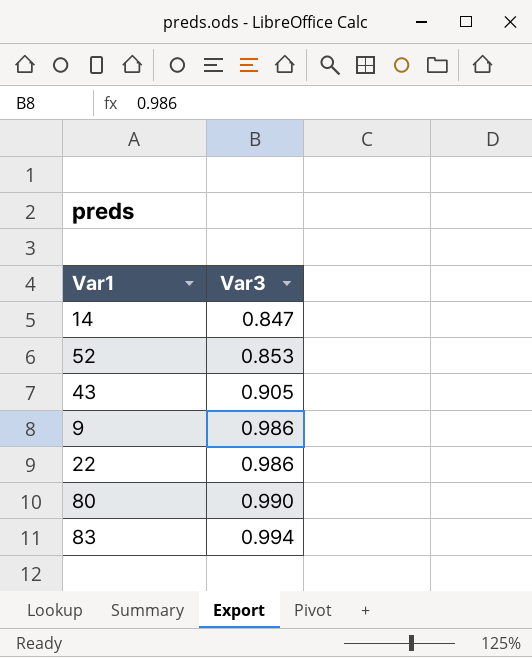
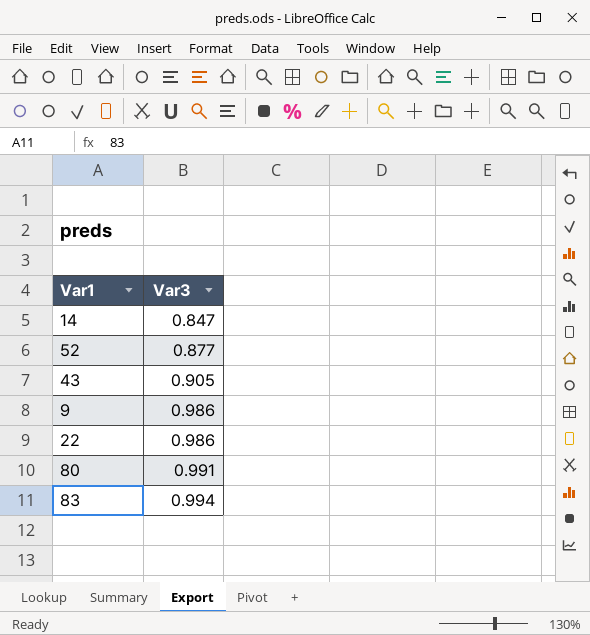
52 | Var3: 0.853 -> 0.877
80 | Var3: 0.990 -> 0.991

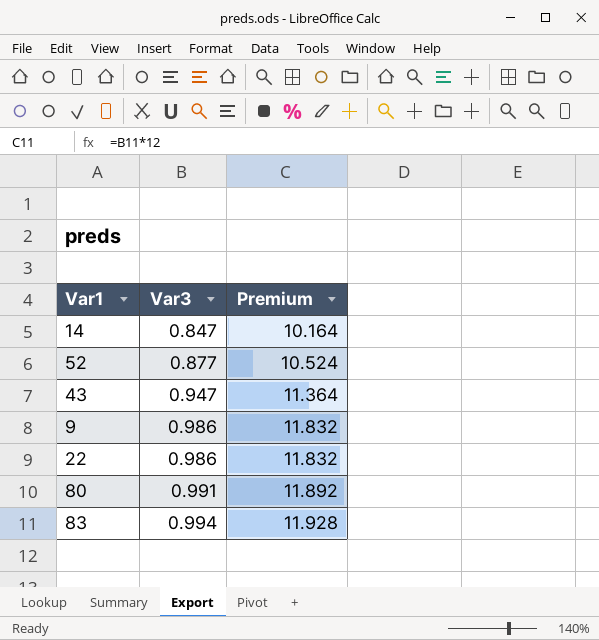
column Premium | formula: none -> [Var3] * 12
43 | Var3: 0.905 -> 0.947

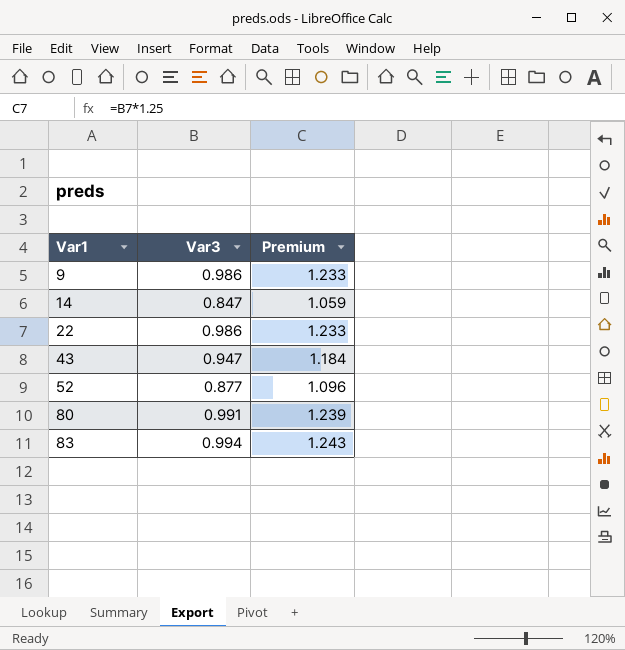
row order: Var3 ascending -> Var1 ascending
column Premium | formula: [Var3] * 12 -> [Var3] * 1.25

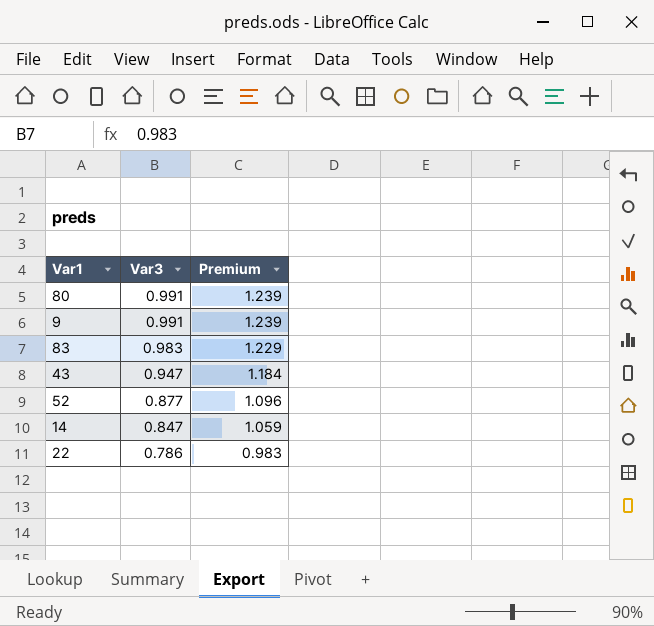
row order: Var1 ascending -> Var3 descending
9 | Var3: 0.986 -> 0.991
9 | Premium: 1.233 -> 1.239
83 | Var3: 0.994 -> 0.983
83 | Premium: 1.243 -> 1.229
22 | Var3: 0.986 -> 0.786
22 | Premium: 1.233 -> 0.983

